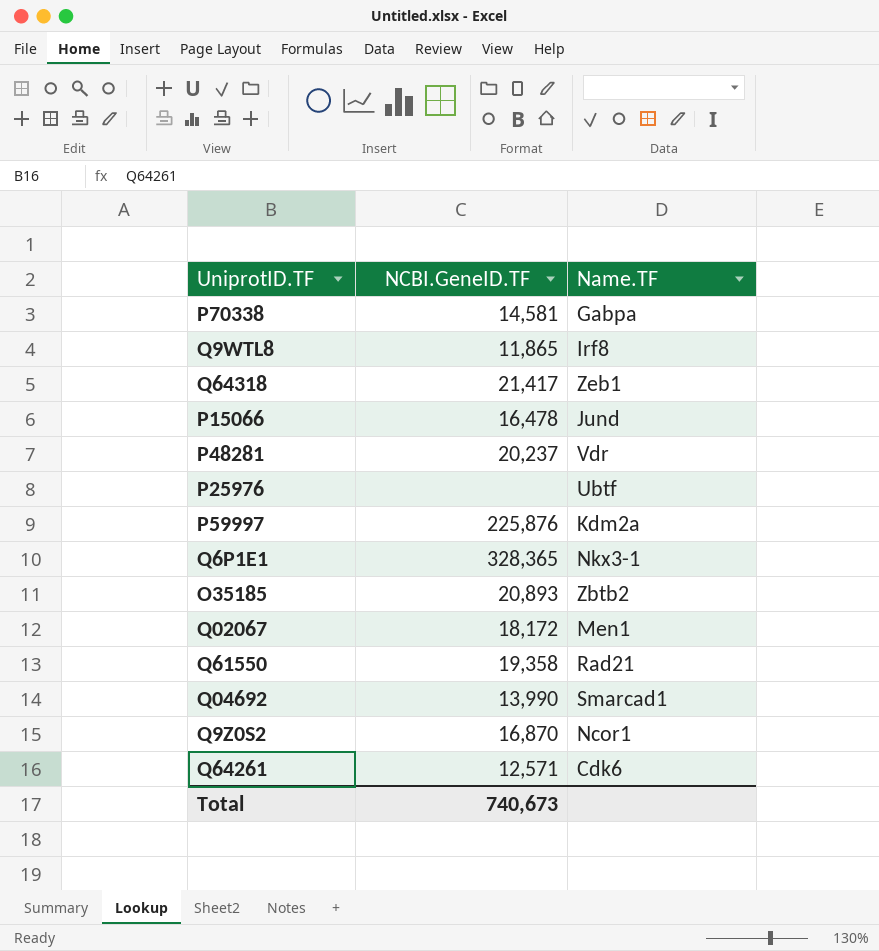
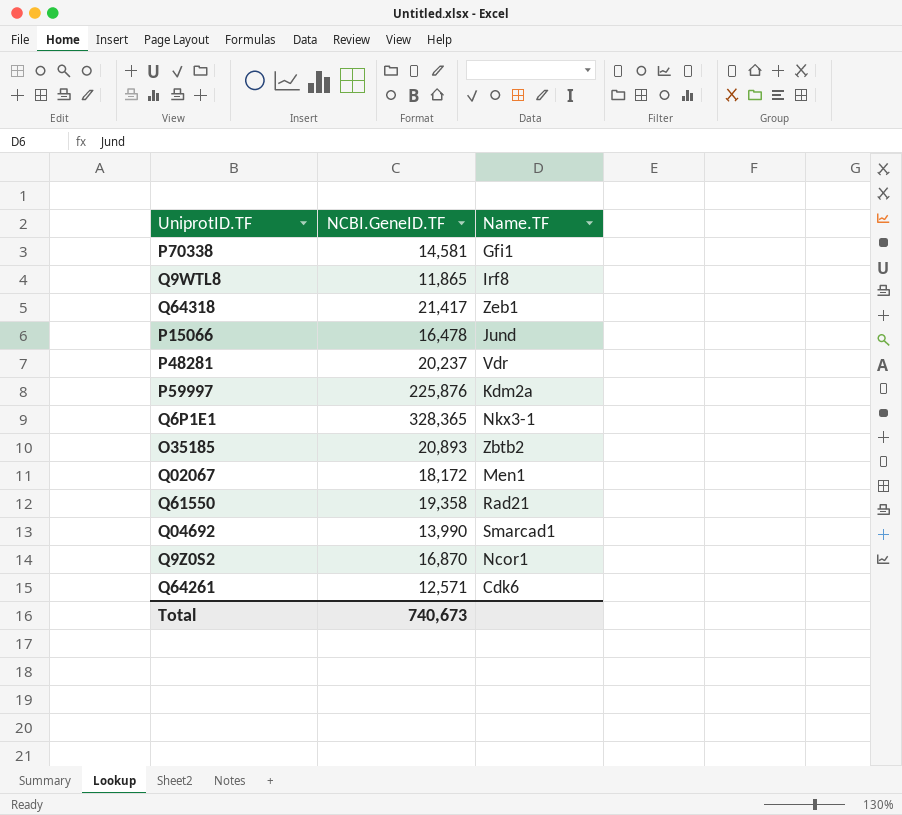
row P25976: none | Ubtf -> none
P70338 | Name.TF: Gabpa -> Gfi1

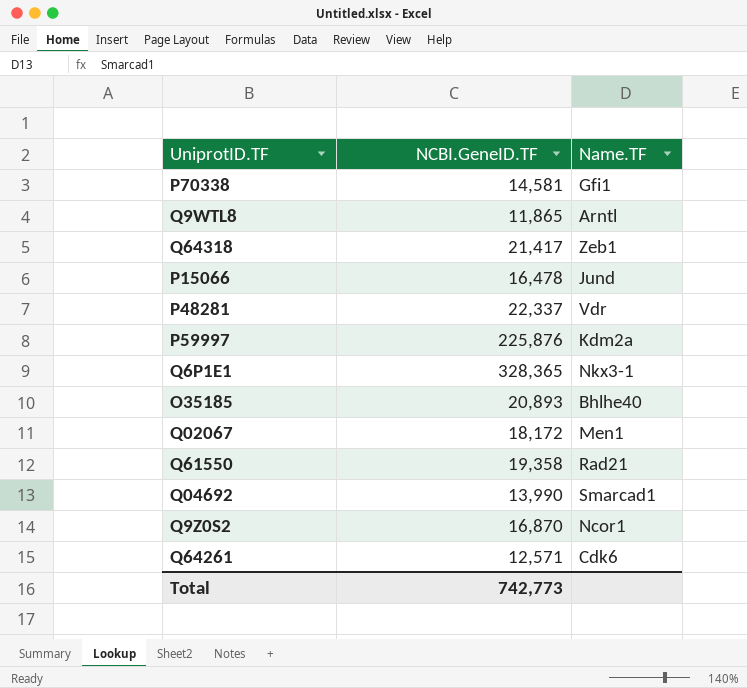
Q9WTL8 | Name.TF: Irf8 -> Arntl
P48281 | NCBI.GeneID.TF: 20,237 -> 22,337
O35185 | Name.TF: Zbtb2 -> Bhlhe40
Total | NCBI.GeneID.TF: 740,673 -> 742,773

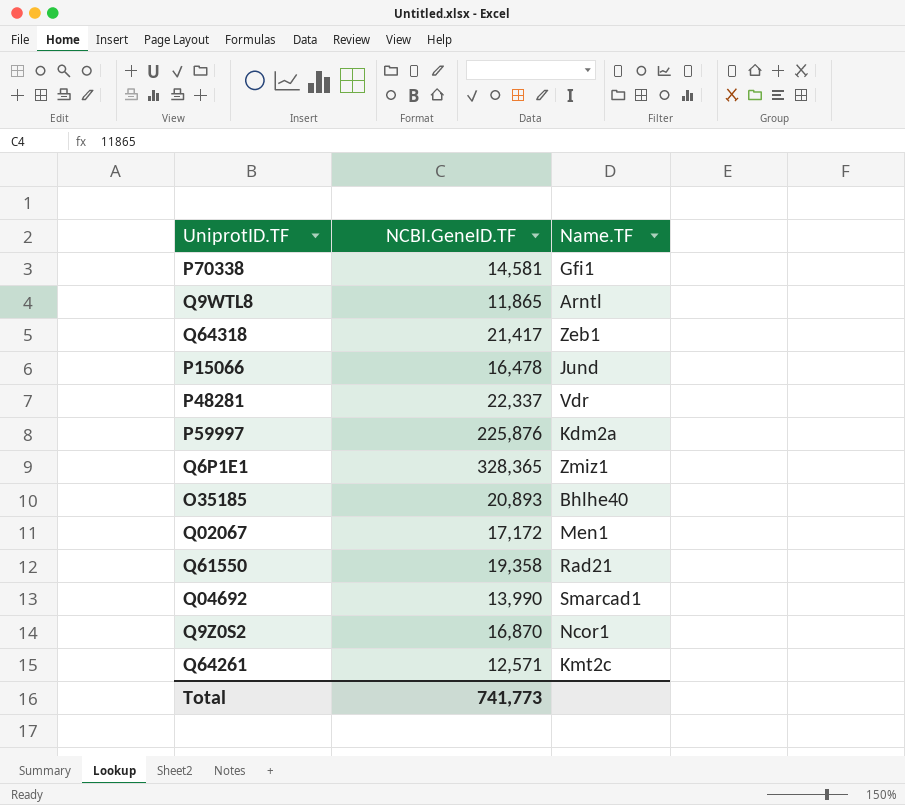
Q6P1E1 | Name.TF: Nkx3-1 -> Zmiz1
Q02067 | NCBI.GeneID.TF: 18,172 -> 17,172
Q64261 | Name.TF: Cdk6 -> Kmt2c
Total | NCBI.GeneID.TF: 742,773 -> 741,773

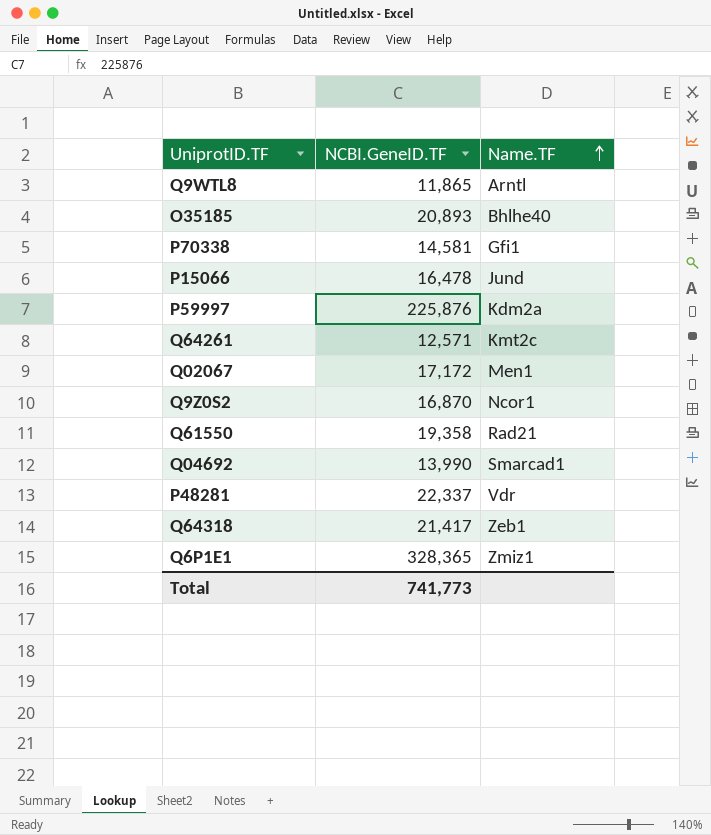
row order: none -> Name.TF ascending

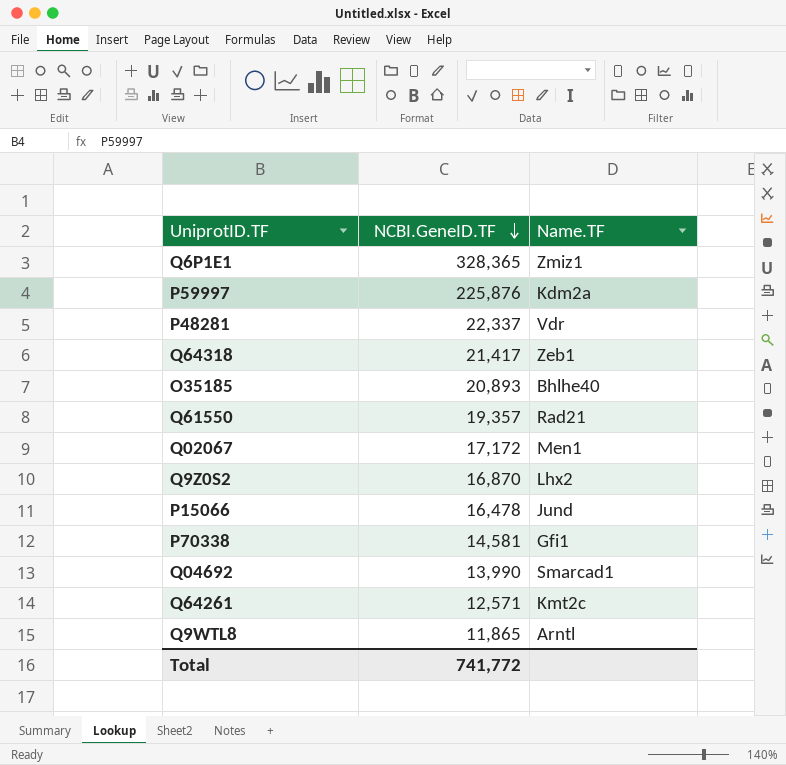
row order: Name.TF ascending -> NCBI.GeneID.TF descending
Q61550 | NCBI.GeneID.TF: 19,358 -> 19,357
Q9Z0S2 | Name.TF: Ncor1 -> Lhx2
Total | NCBI.GeneID.TF: 741,773 -> 741,772

